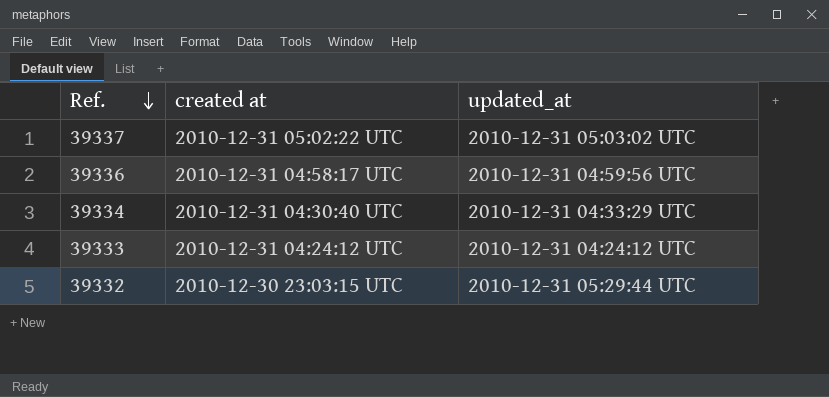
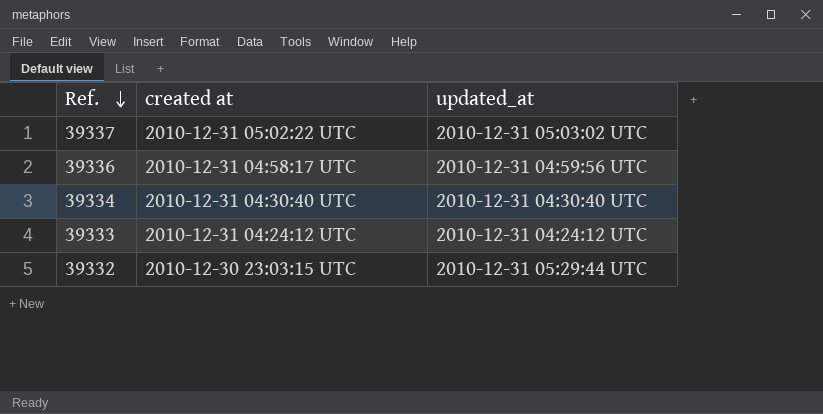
39334 | updated_at: 2010-12-31 04:33:29 UTC -> 2010-12-31 04:30:40 UTC

